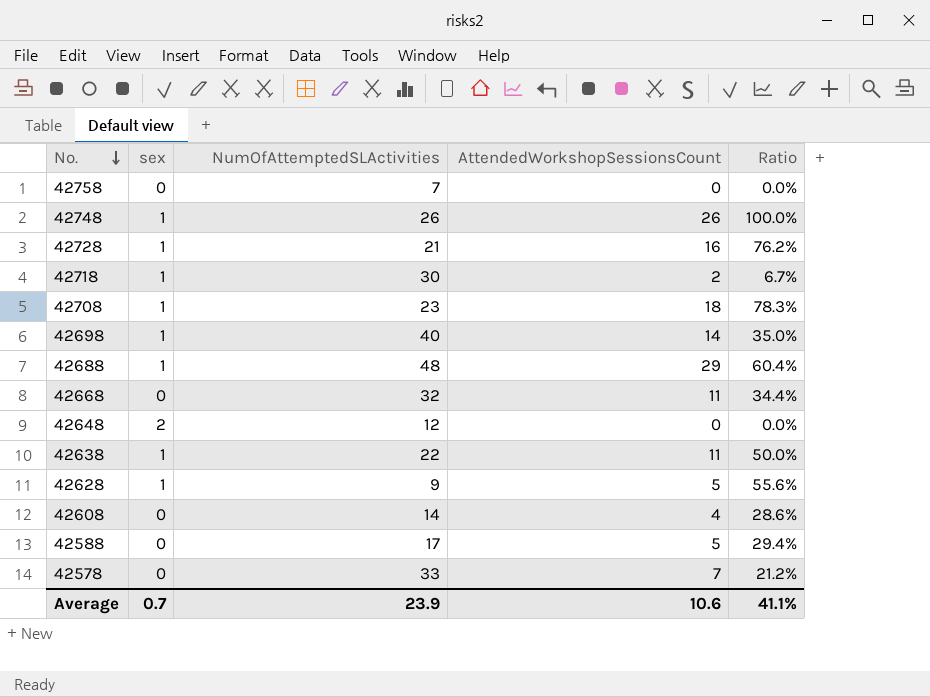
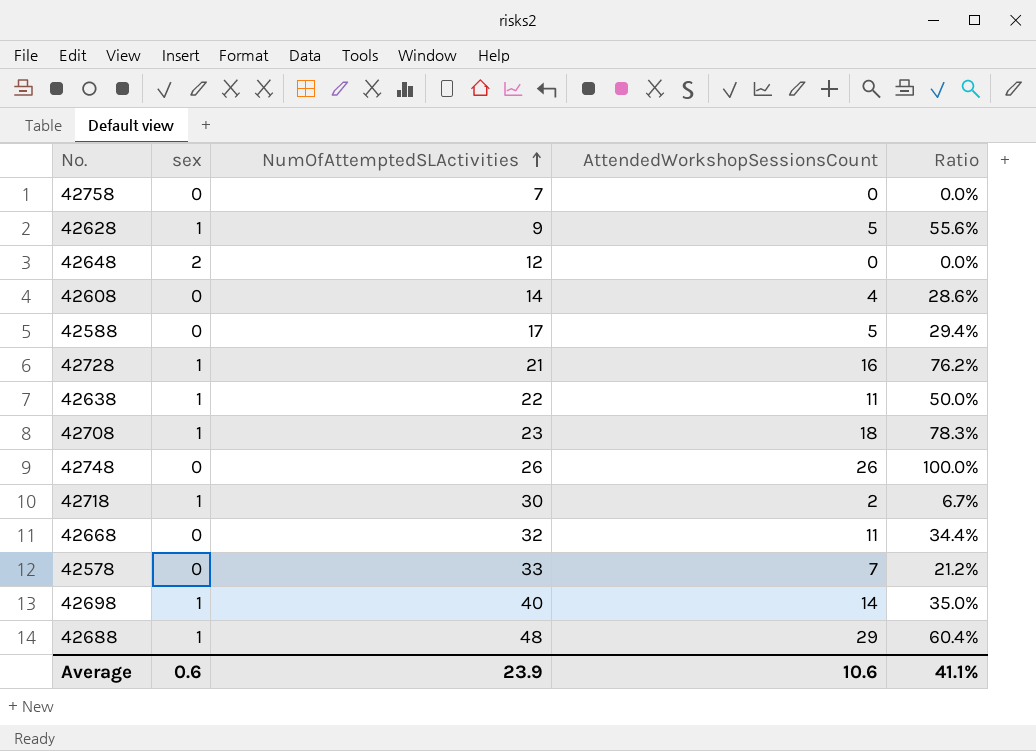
row order: No. descending -> NumOfAttemptedSLActivities ascending
42748 | sex: 1 -> 0
Average | sex: 0.7 -> 0.6

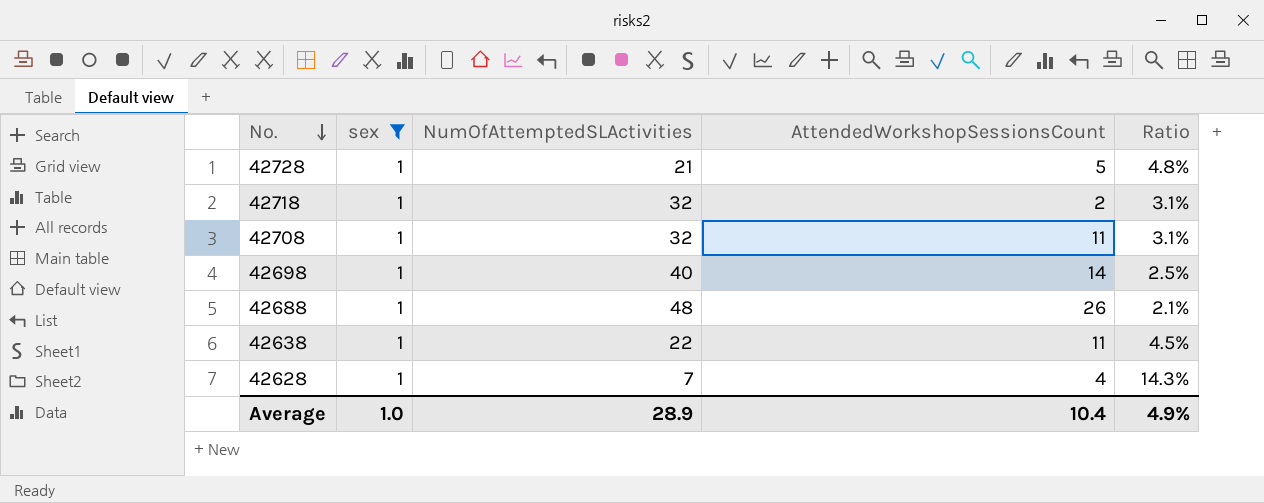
filter: none -> sex = 1
row order: NumOfAttemptedSLActivities ascending -> No. descending
column Ratio | formula: [AttendedWorkshopSessionsCount] / [NumOfAttemptedSLActivities] -> [sex] / [NumOfAttemptedSLActivities]
42728 | AttendedWorkshopSessionsCount: 16 -> 5
42718 | NumOfAttemptedSLActivities: 30 -> 32
42708 | NumOfAttemptedSLActivities: 23 -> 32
42708 | AttendedWorkshopSessionsCount: 18 -> 11
42688 | AttendedWorkshopSessionsCount: 29 -> 26
42628 | NumOfAttemptedSLActivities: 9 -> 7
42628 | AttendedWorkshopSessionsCount: 5 -> 4
Average | sex: 0.6 -> 1.0
Average | NumOfAttemptedSLActivities: 23.9 -> 28.9
Average | AttendedWorkshopSessionsCount: 10.6 -> 10.4
Average | Ratio: 41.1% -> 4.9%

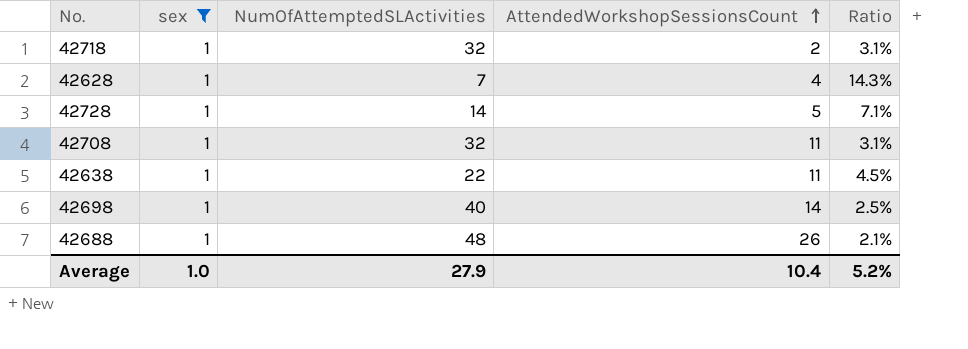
row order: No. descending -> AttendedWorkshopSessionsCount ascending
42728 | NumOfAttemptedSLActivities: 21 -> 14
42728 | Ratio: 4.8% -> 7.1%
Average | NumOfAttemptedSLActivities: 28.9 -> 27.9
Average | Ratio: 4.9% -> 5.2%

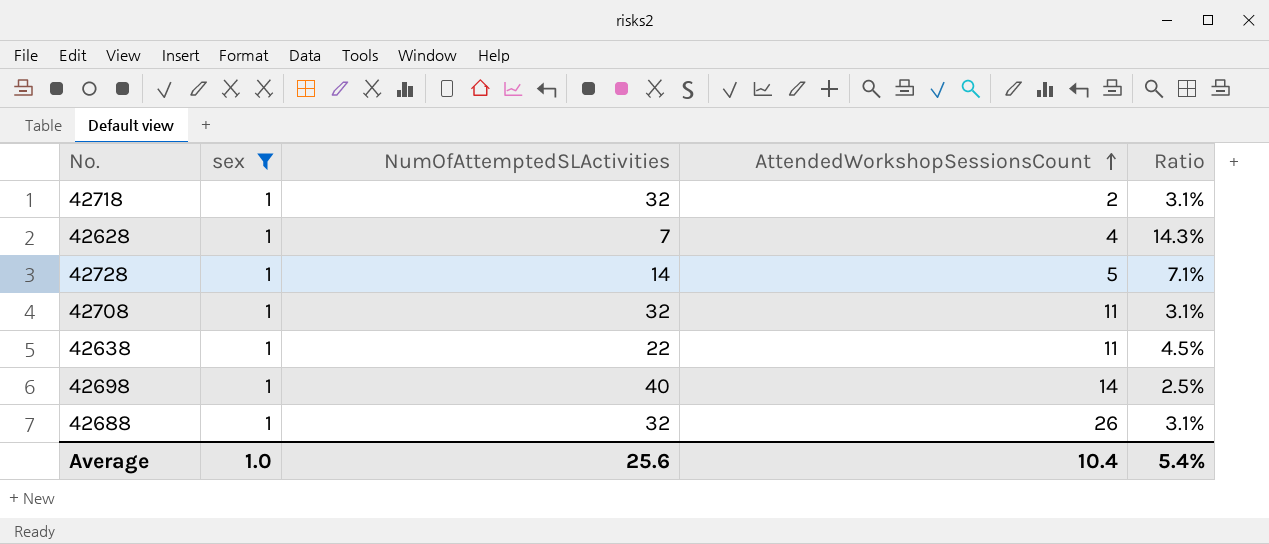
42688 | NumOfAttemptedSLActivities: 48 -> 32
42688 | Ratio: 2.1% -> 3.1%
Average | NumOfAttemptedSLActivities: 27.9 -> 25.6
Average | Ratio: 5.2% -> 5.4%

